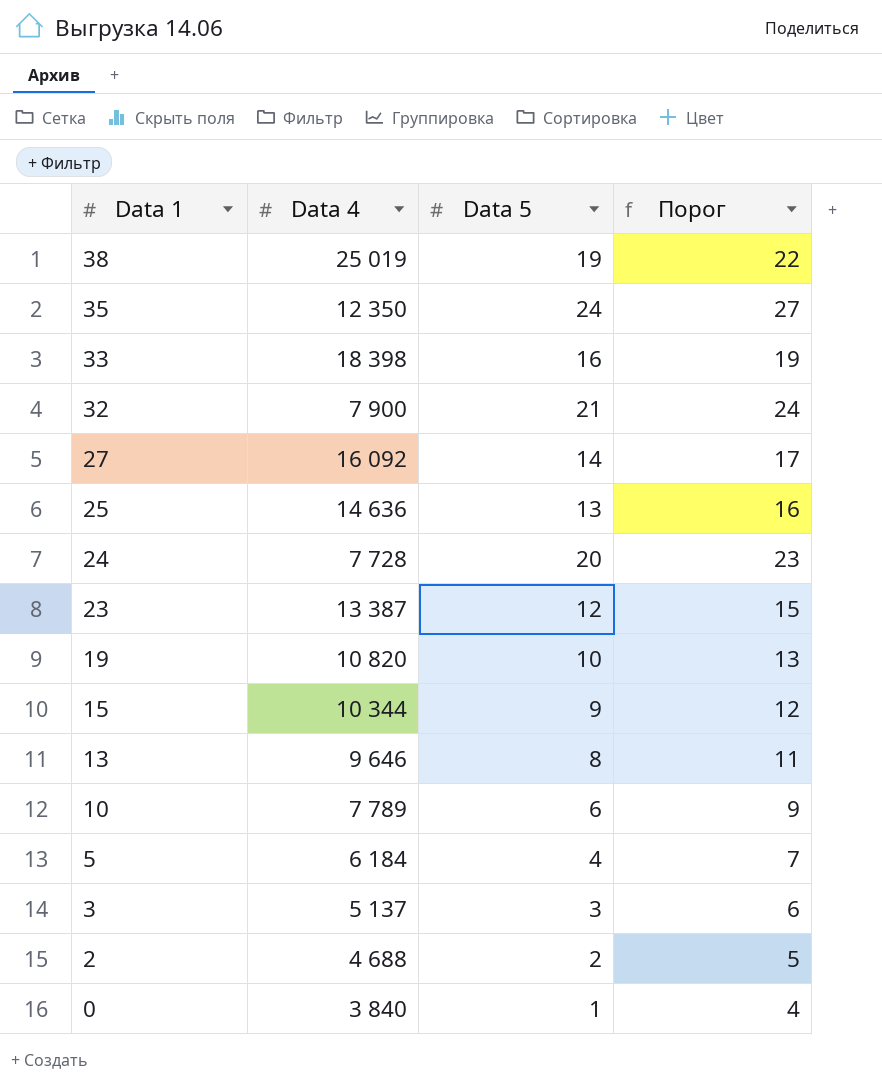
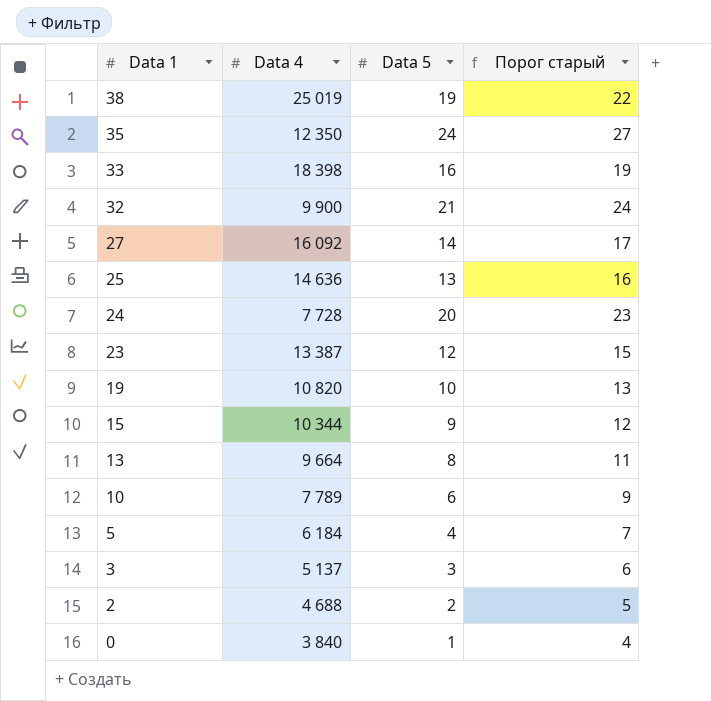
column name: Порог -> Порог старый
32 | Data 4: 7 900 -> 9 900
13 | Data 4: 9 646 -> 9 664

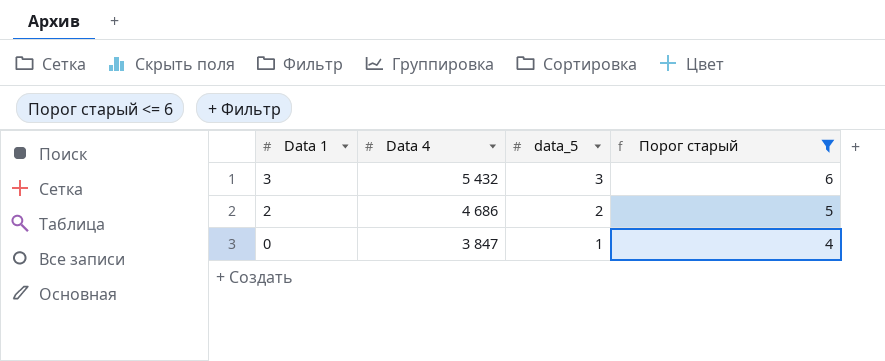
filter: none -> Порог старый <= 6
column name: Data 5 -> data_5
3 | Data 4: 5 137 -> 5 432
2 | Data 4: 4 688 -> 4 686
0 | Data 4: 3 840 -> 3 847

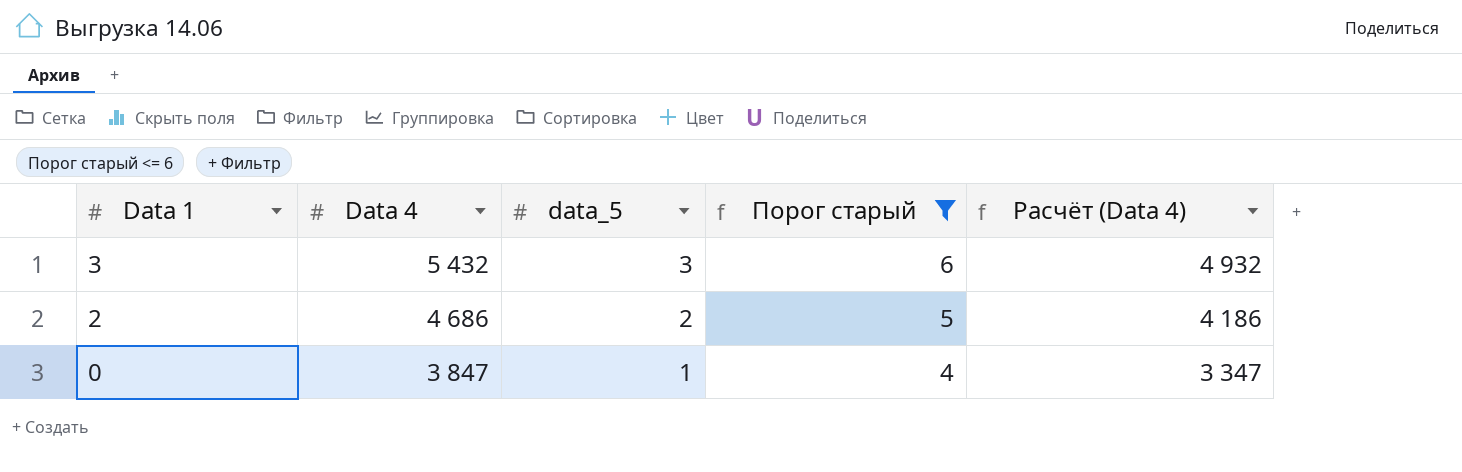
column Расчёт (Data 4) | formula: none -> [Data 4] - 500

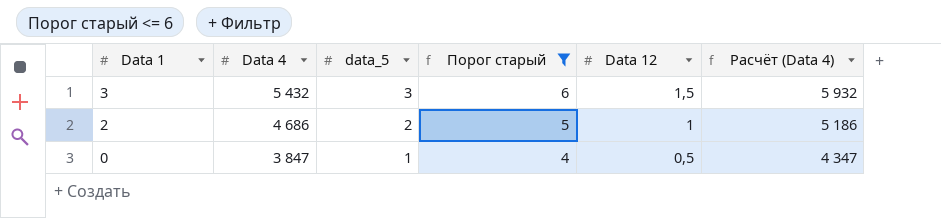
column Data 12 | position: none -> 5
column Расчёт (Data 4) | formula: [Data 4] - 500 -> [Data 4] + 500

